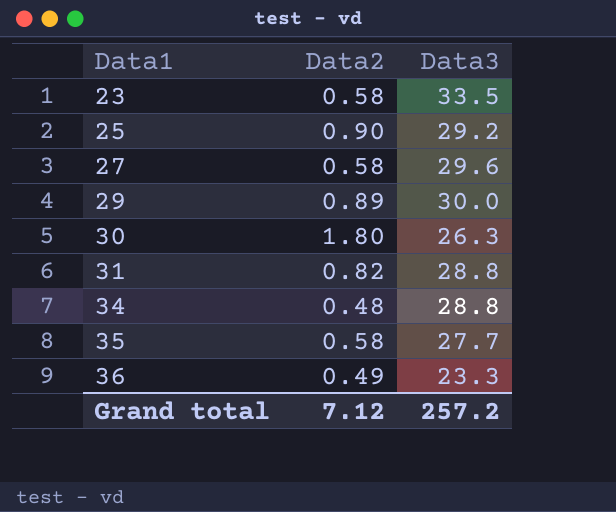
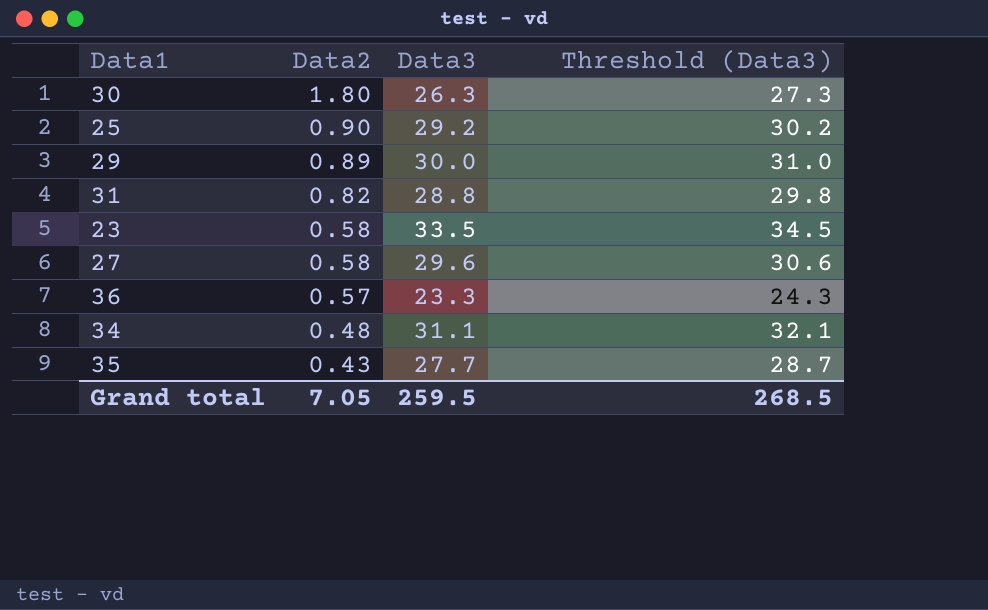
row order: Data1 ascending -> Data2 descending
column Threshold (Data3) | formula: none -> [Data3] + 1
36 | Data2: 0.49 -> 0.57
34 | Data3: 28.8 -> 31.1
35 | Data2: 0.58 -> 0.43
Grand total | Data2: 7.12 -> 7.05
Grand total | Data3: 257.2 -> 259.5

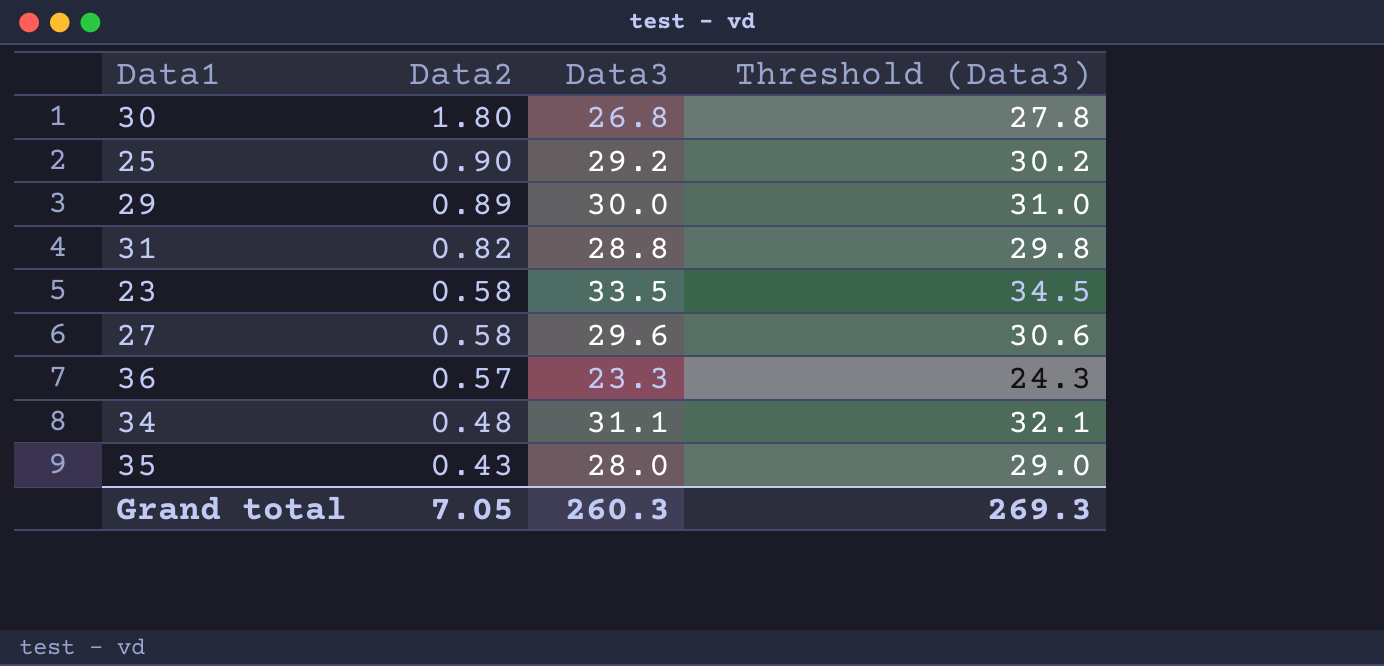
30 | Data3: 26.3 -> 26.8
30 | Threshold (Data3): 27.3 -> 27.8
35 | Data3: 27.7 -> 28.0
35 | Threshold (Data3): 28.7 -> 29.0
Grand total | Data3: 259.5 -> 260.3
Grand total | Threshold (Data3): 268.5 -> 269.3

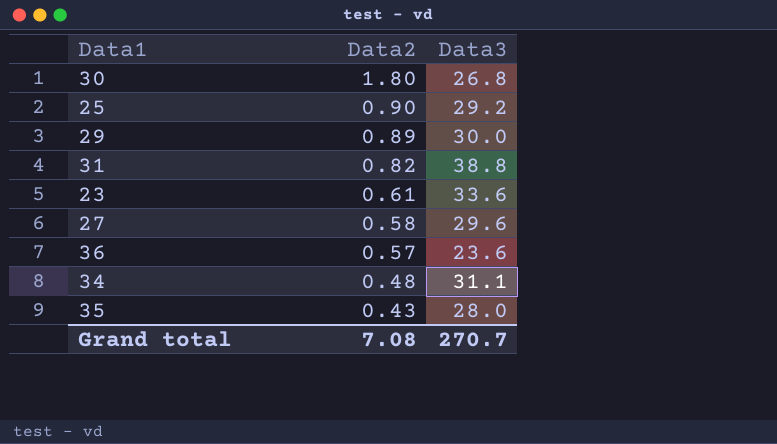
column Threshold (Data3) | formula: [Data3] + 1 -> none
31 | Data3: 28.8 -> 38.8
23 | Data2: 0.58 -> 0.61
23 | Data3: 33.5 -> 33.6
36 | Data3: 23.3 -> 23.6
Grand total | Data2: 7.05 -> 7.08
Grand total | Data3: 260.3 -> 270.7

